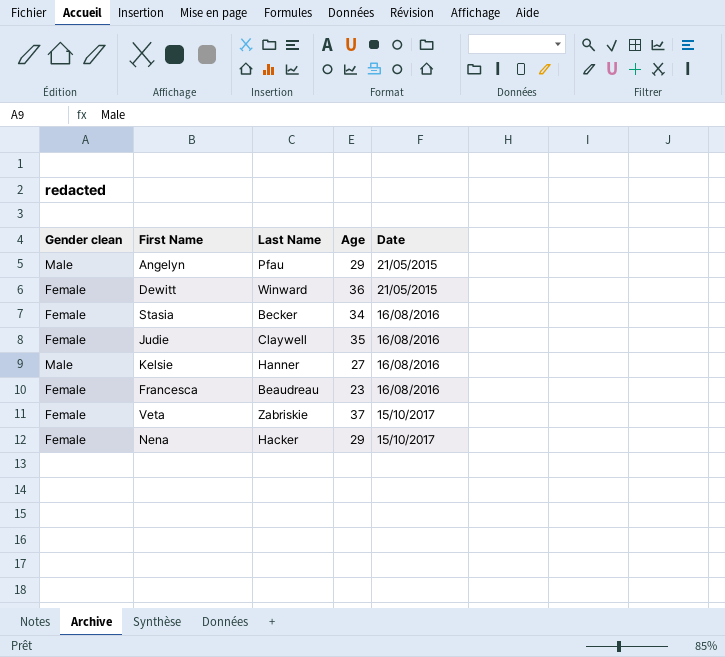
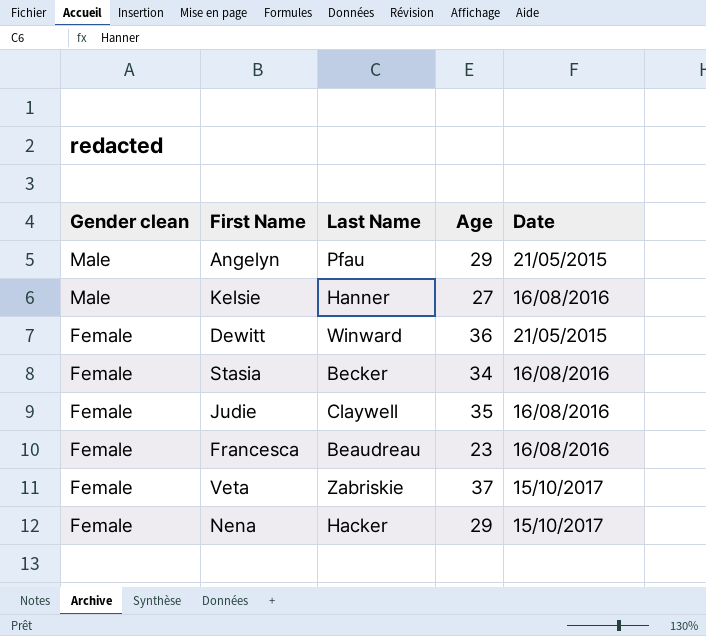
row order: Date ascending -> Gender clean descending

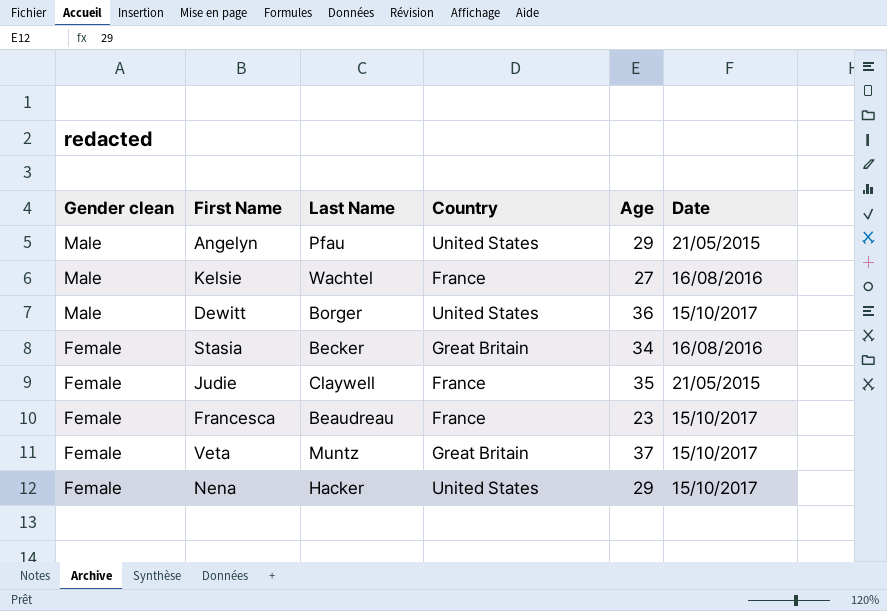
column Country | position: none -> 4
Kelsie | Last Name: Hanner -> Wachtel
Dewitt | Gender clean: Female -> Male
Dewitt | Last Name: Winward -> Borger
Dewitt | Date: 21/05/2015 -> 15/10/2017
Judie | Date: 16/08/2016 -> 21/05/2015
Francesca | Date: 16/08/2016 -> 15/10/2017
Veta | Last Name: Zabriskie -> Muntz

